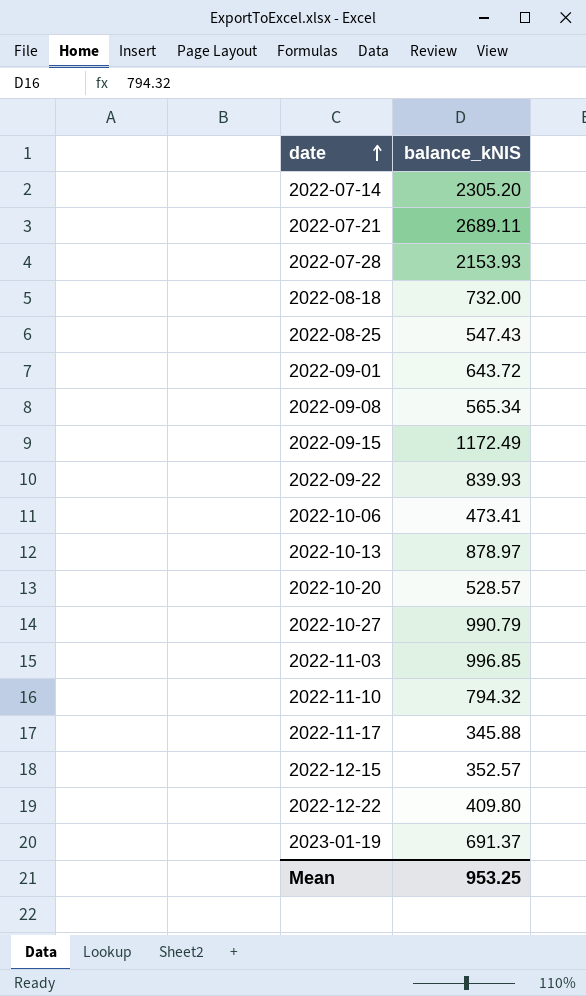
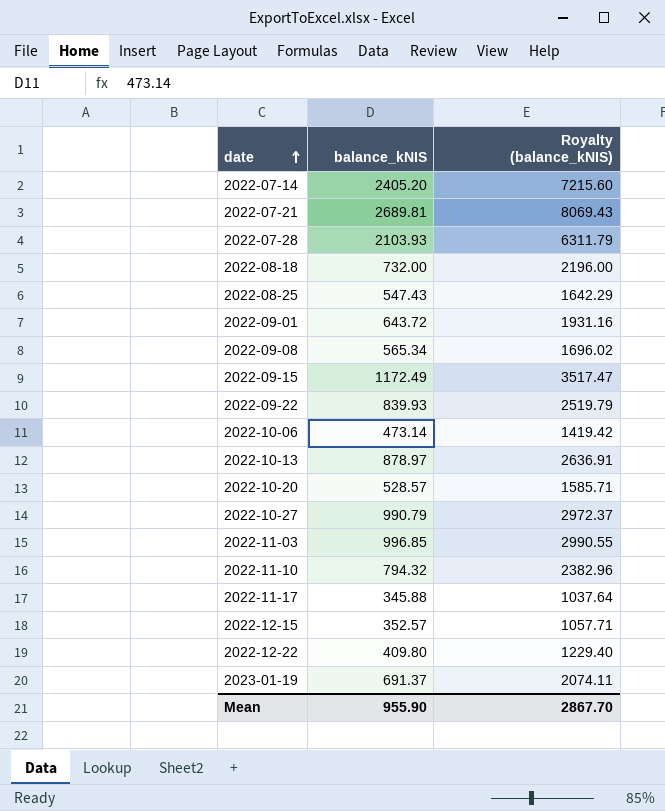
column Royalty (balance_kNIS) | formula: none -> [balance_kNIS] * 3
2022-07-14 | balance_kNIS: 2305.20 -> 2405.20
2022-07-21 | balance_kNIS: 2689.11 -> 2689.81
2022-07-28 | balance_kNIS: 2153.93 -> 2103.93
2022-10-06 | balance_kNIS: 473.41 -> 473.14
Mean | balance_kNIS: 953.25 -> 955.90

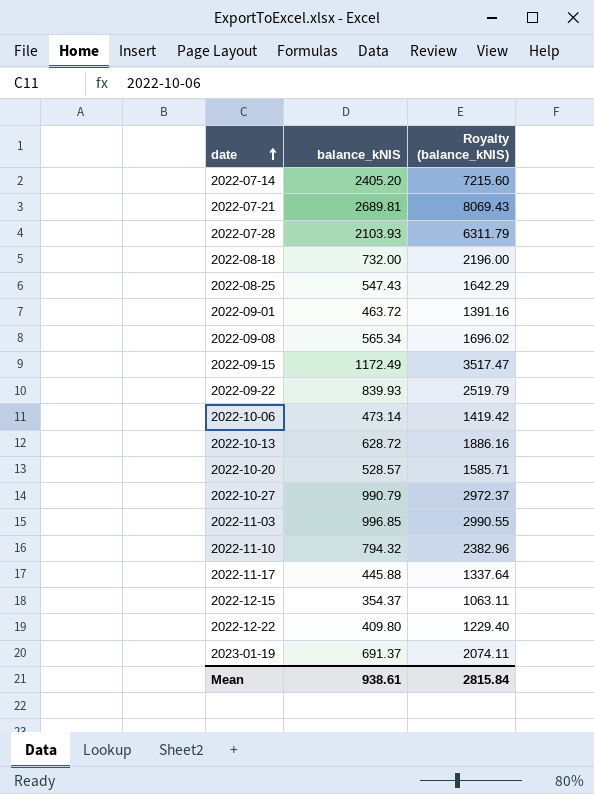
2022-09-01 | balance_kNIS: 643.72 -> 463.72
2022-09-01 | Royalty (balance_kNIS): 1931.16 -> 1391.16
2022-10-13 | balance_kNIS: 878.97 -> 628.72
2022-10-13 | Royalty (balance_kNIS): 2636.91 -> 1886.16
2022-11-17 | balance_kNIS: 345.88 -> 445.88
2022-11-17 | Royalty (balance_kNIS): 1037.64 -> 1337.64
2022-12-15 | balance_kNIS: 352.57 -> 354.37
2022-12-15 | Royalty (balance_kNIS): 1057.71 -> 1063.11
Mean | balance_kNIS: 955.90 -> 938.61
Mean | Royalty (balance_kNIS): 2867.70 -> 2815.84

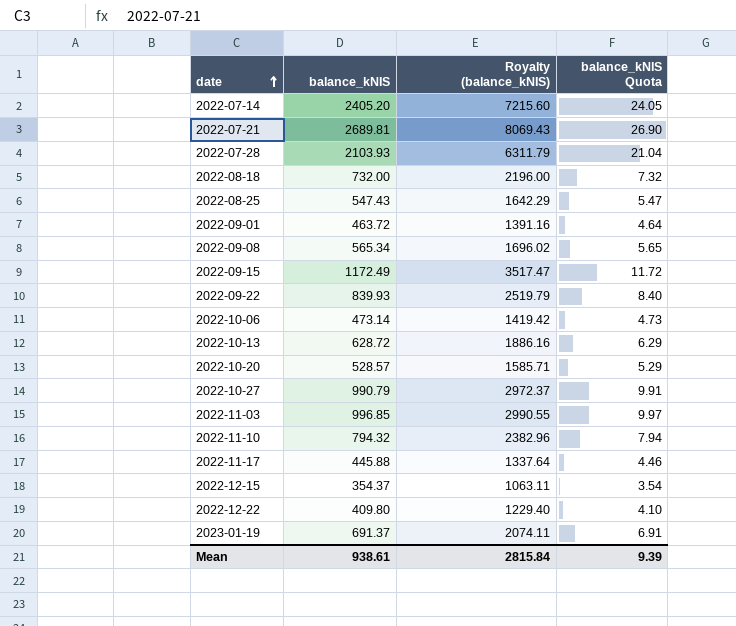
column balance_kNIS Quota | formula: none -> [balance_kNIS] * 0.01

